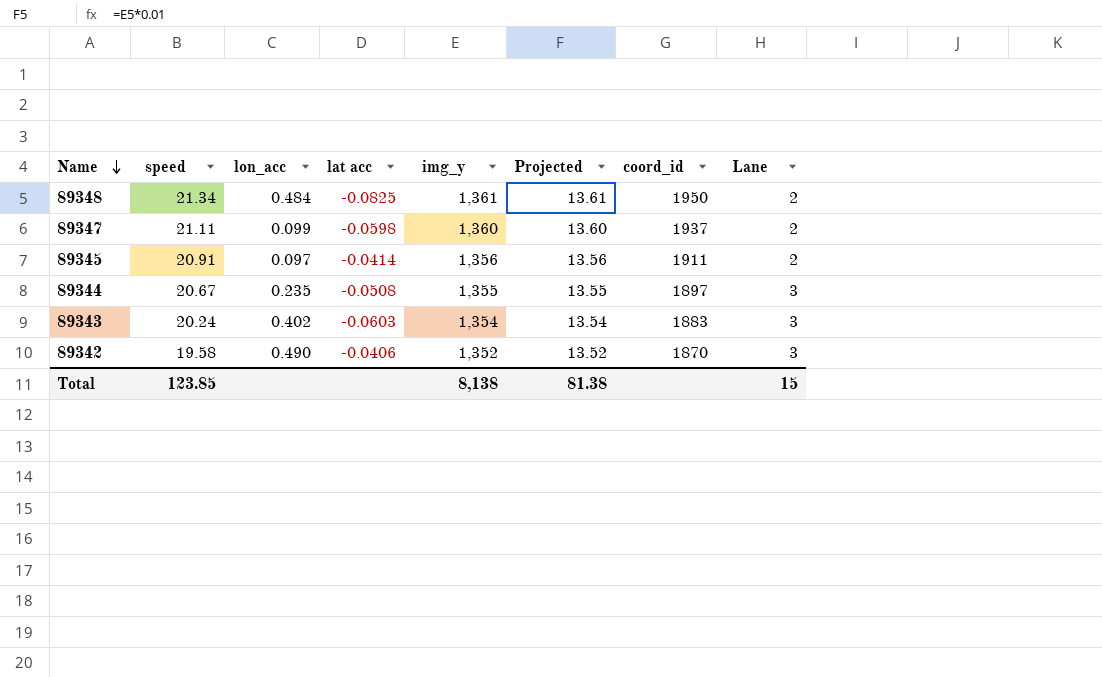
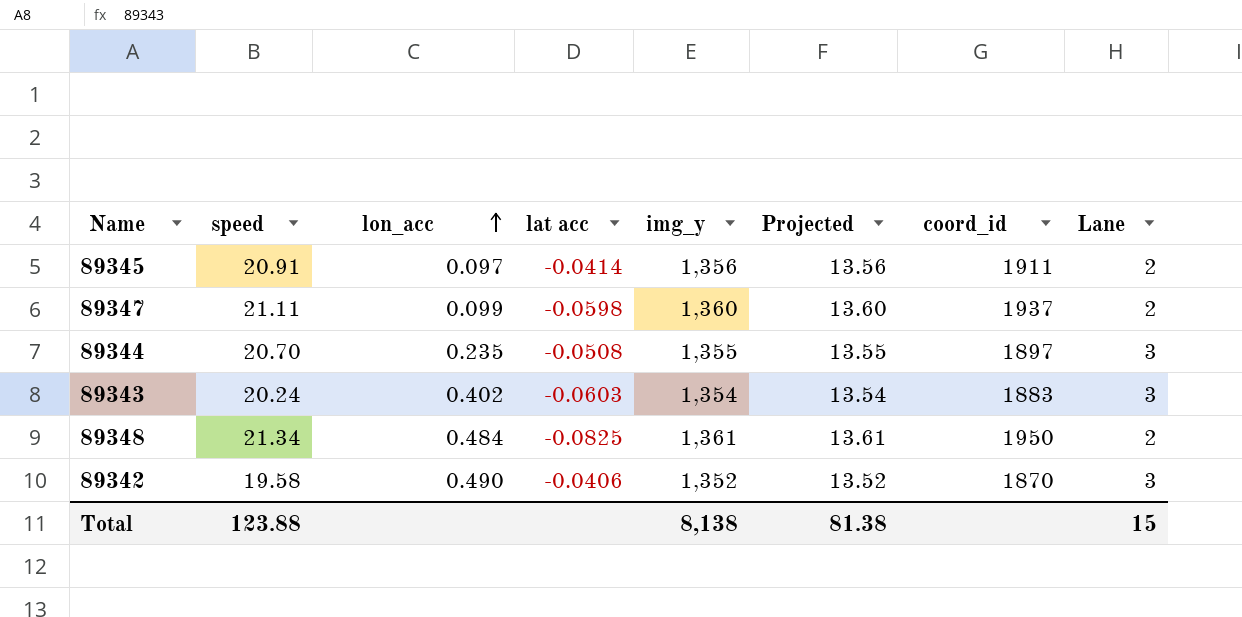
row order: Name descending -> lon_acc ascending
89344 | speed: 20.67 -> 20.70
Total | speed: 123.85 -> 123.88

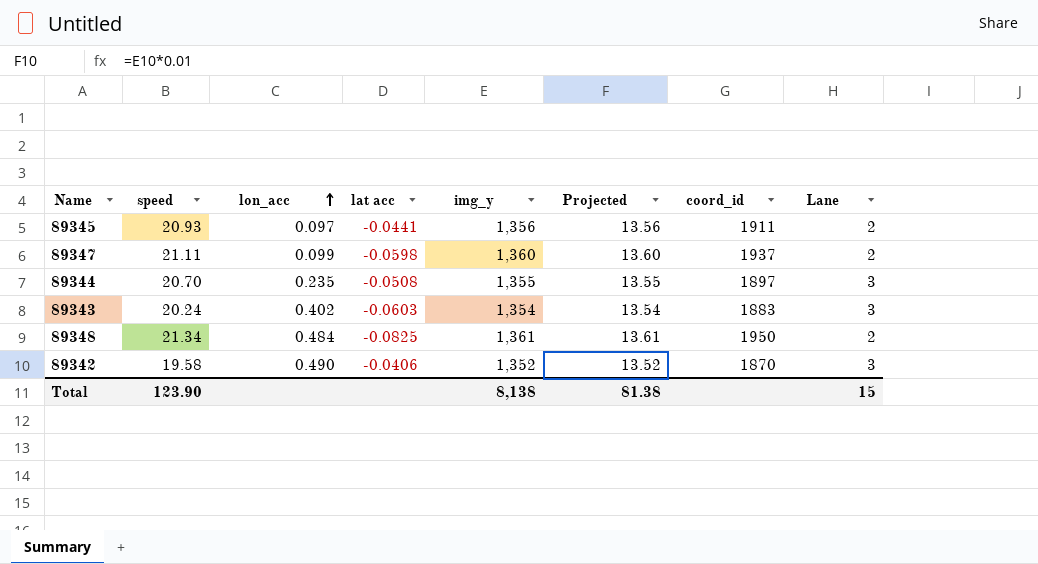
89345 | speed: 20.91 -> 20.93
89345 | lat acc: -0.0414 -> -0.0441
Total | speed: 123.88 -> 123.90

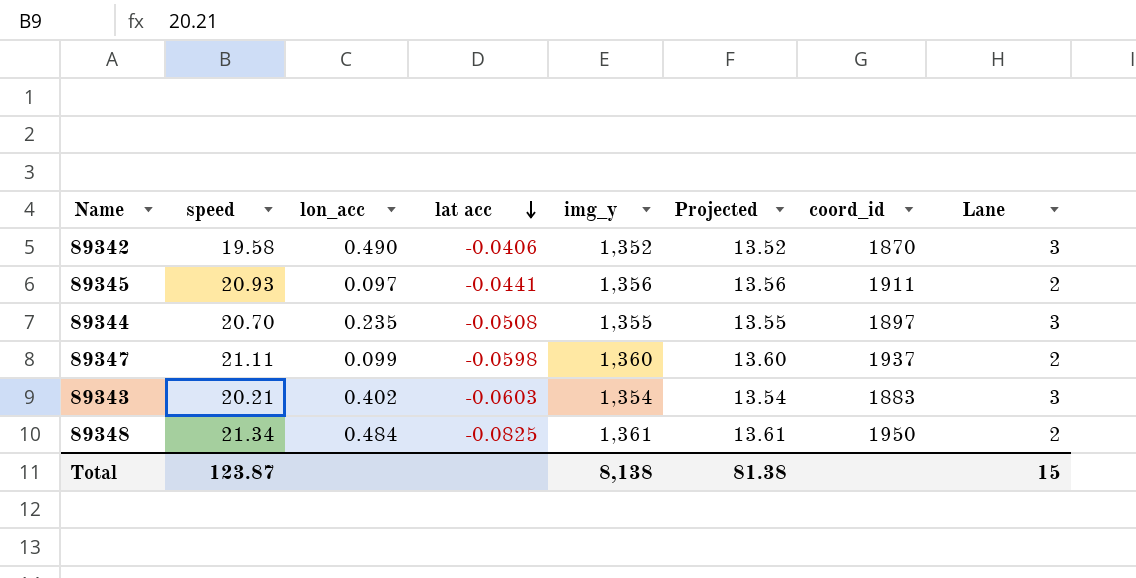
row order: lon_acc ascending -> lat acc descending
89343 | speed: 20.24 -> 20.21
Total | speed: 123.90 -> 123.87

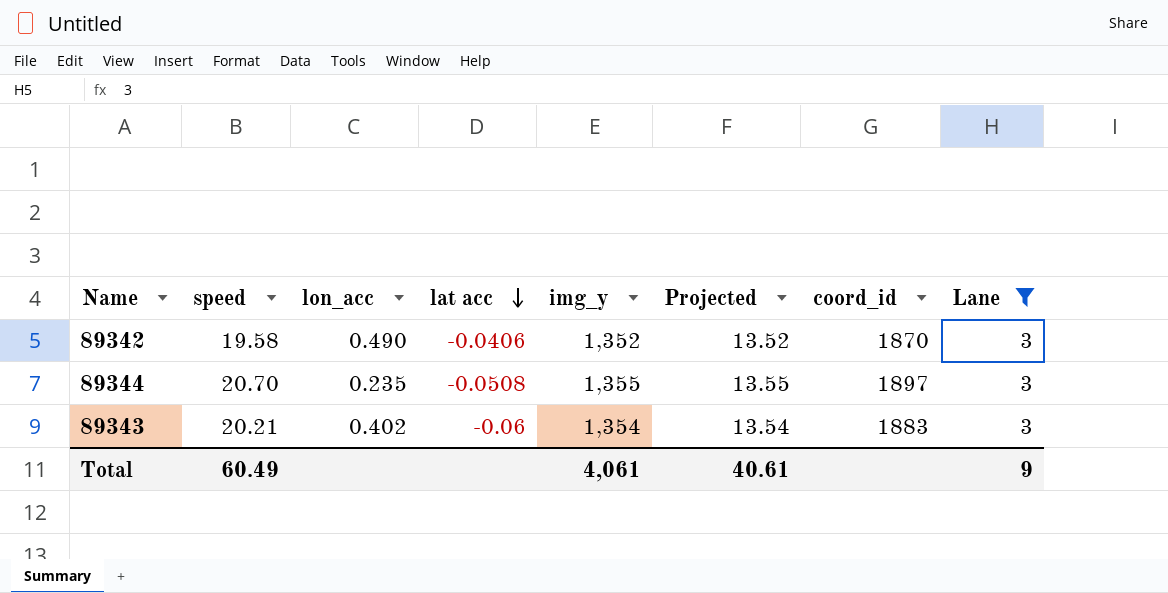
filter: none -> Lane = 3
89343 | lat acc: -0.0603 -> -0.06
Total | speed: 123.87 -> 60.49
Total | img_y: 8,138 -> 4,061
Total | Projected: 81.38 -> 40.61
Total | Lane: 15 -> 9

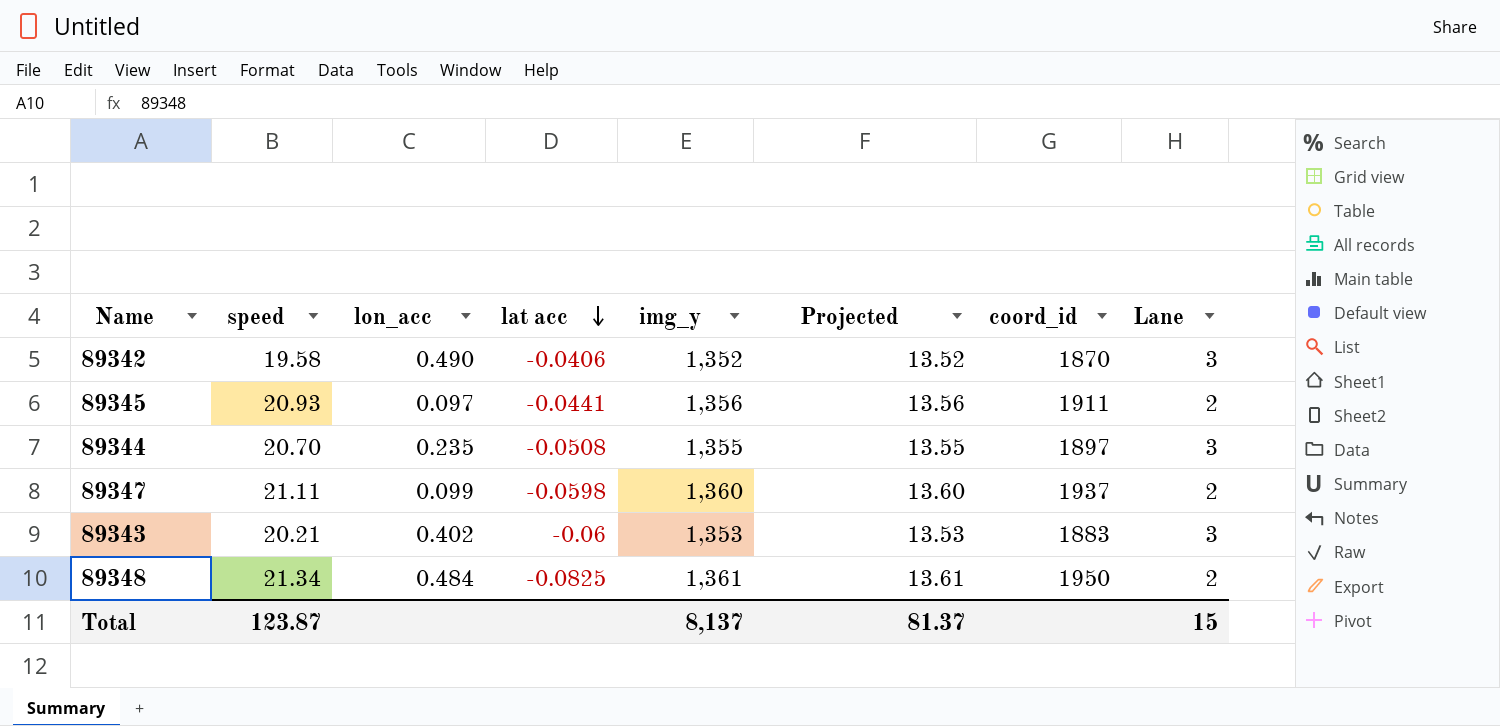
filter: Lane = 3 -> none
89343 | img_y: 1,354 -> 1,353
89343 | Projected: 13.54 -> 13.53
Total | speed: 60.49 -> 123.87
Total | img_y: 4,061 -> 8,137
Total | Projected: 40.61 -> 81.37
Total | Lane: 9 -> 15

